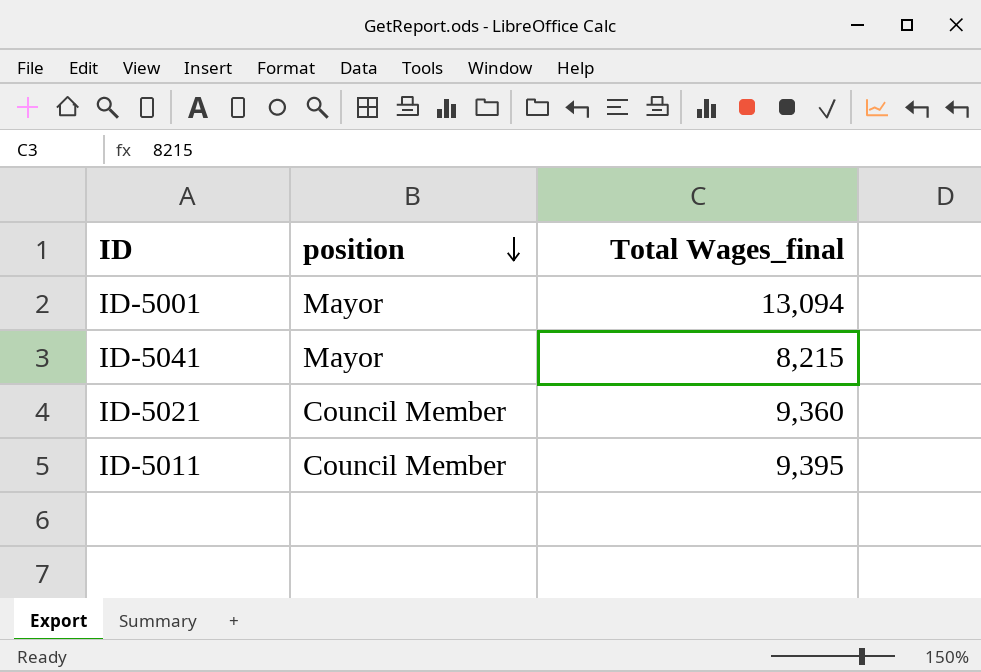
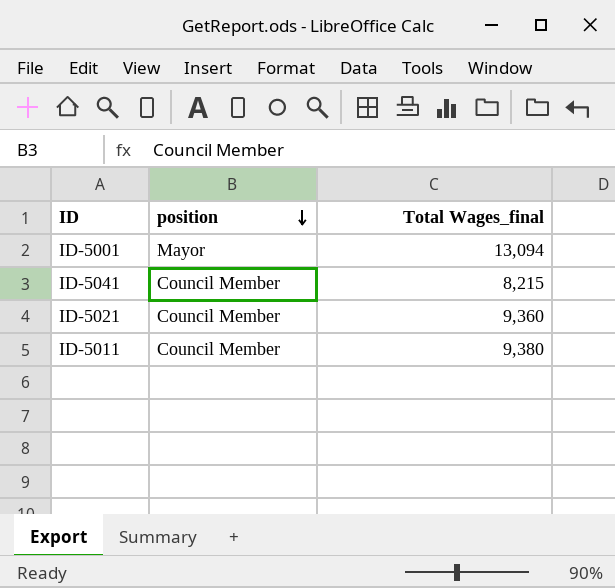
ID-5041 | position: Mayor -> Council Member
ID-5011 | Total Wages_final: 9,395 -> 9,380

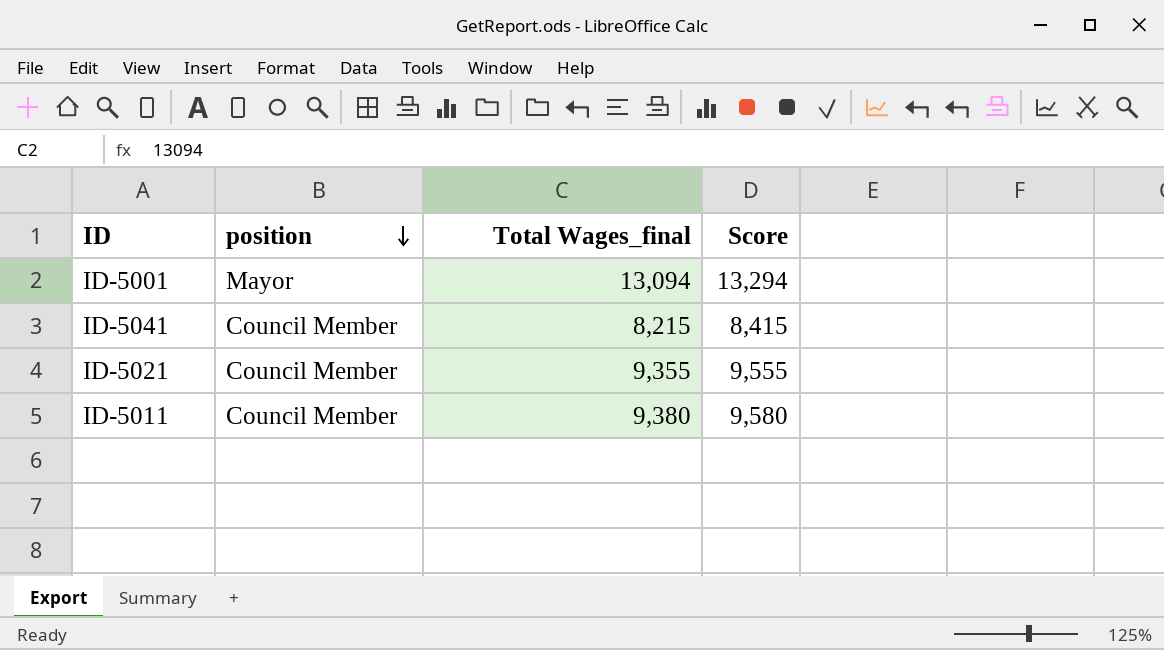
column Score | formula: none -> [Total Wages_final] + 200
ID-5021 | Total Wages_final: 9,360 -> 9,355

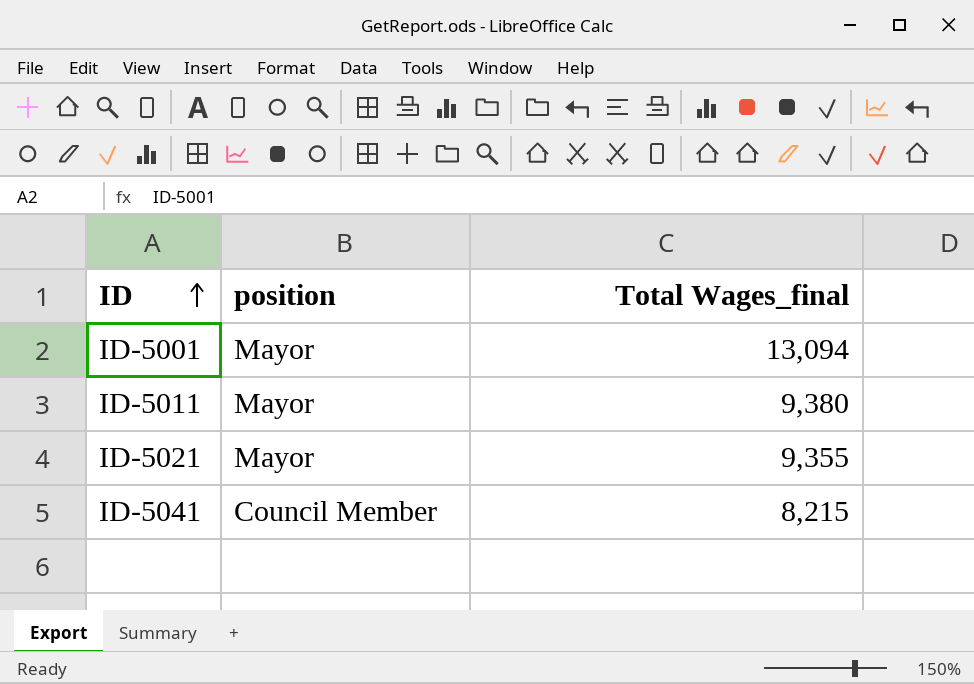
row order: position descending -> ID ascending
column Score | formula: [Total Wages_final] + 200 -> none
ID-5011 | position: Council Member -> Mayor
ID-5021 | position: Council Member -> Mayor

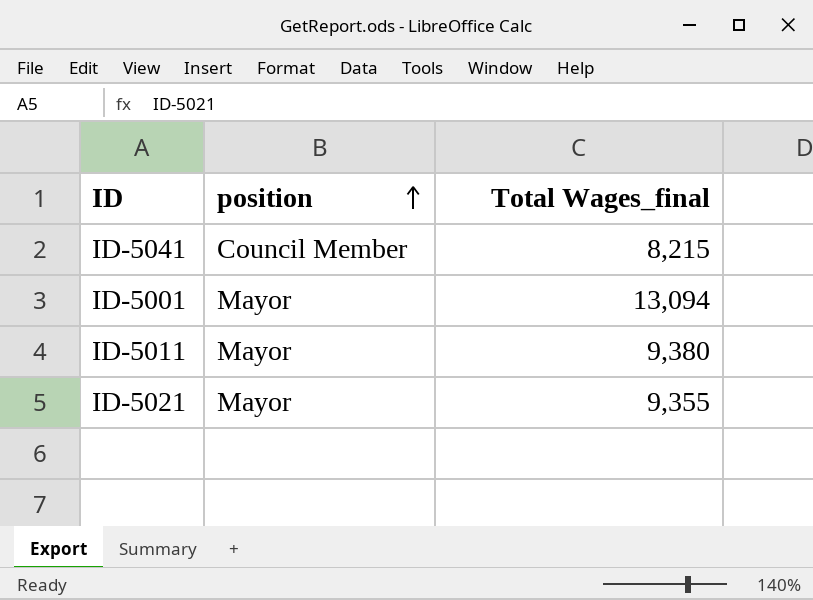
row order: ID ascending -> position ascending

